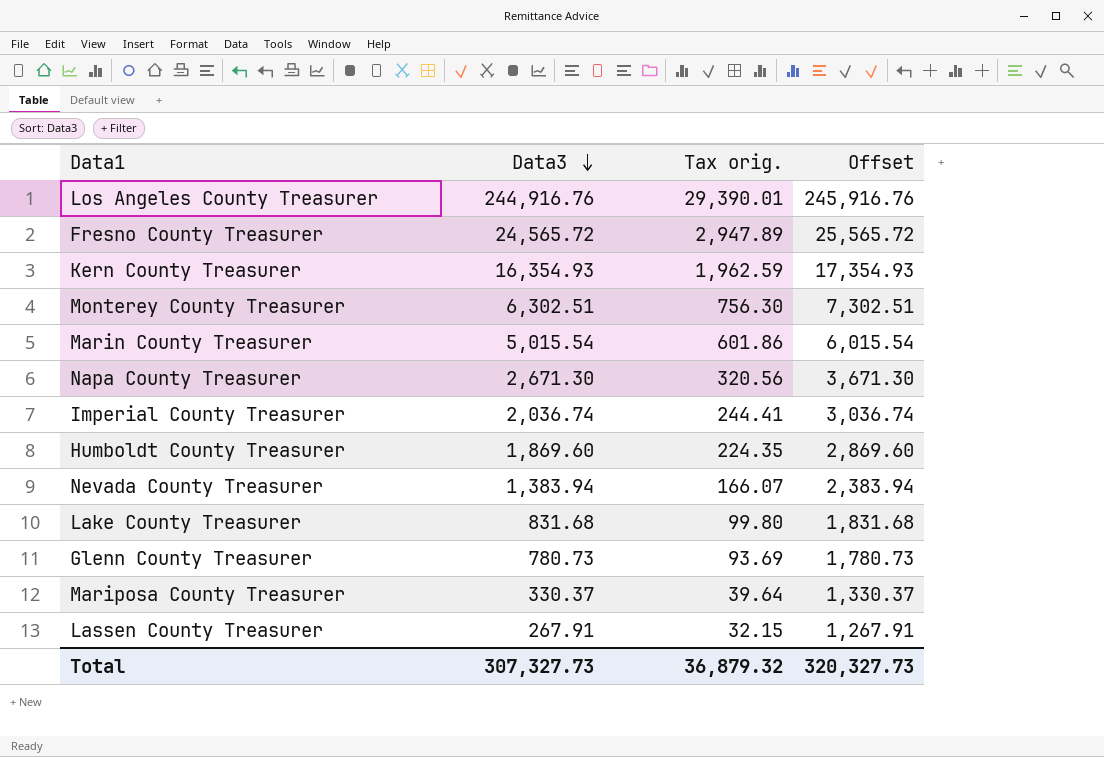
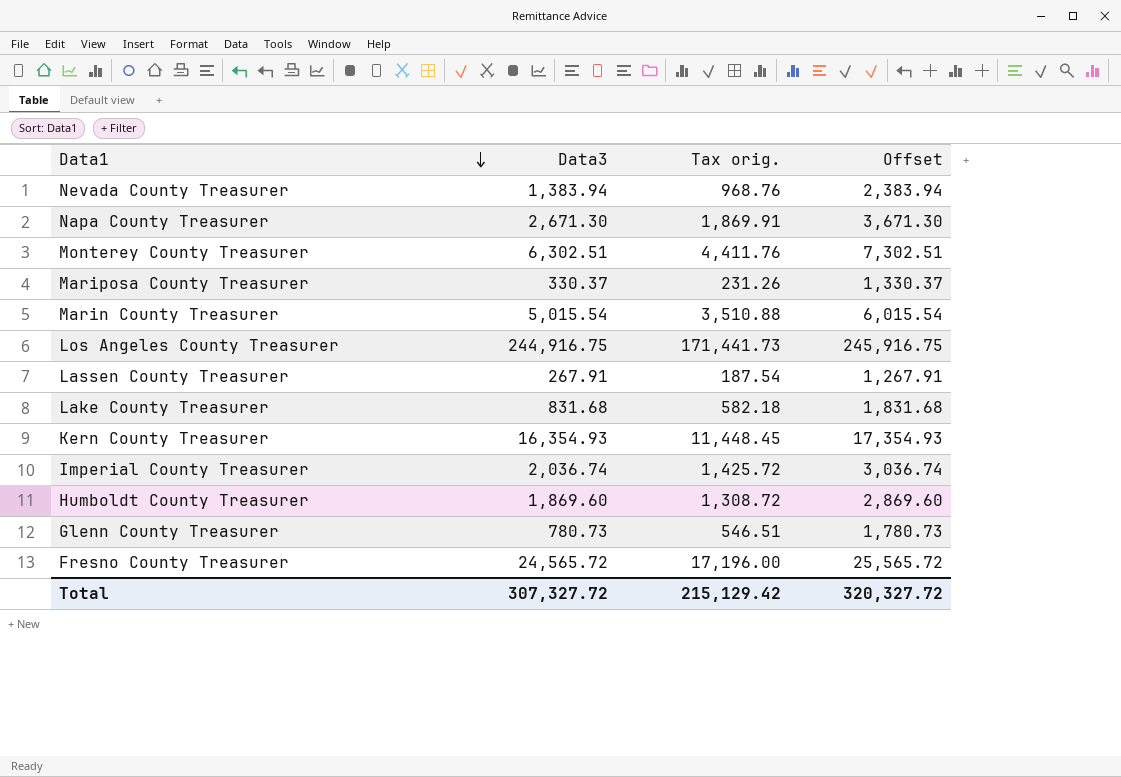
row order: Data3 descending -> Data1 descending
column Tax orig. | formula: [Data3] * 0.12 -> [Data3] * 0.7
Los Angeles County Treasurer | Data3: 244,916.76 -> 244,916.75
Los Angeles County Treasurer | Offset: 245,916.76 -> 245,916.75
Total | Data3: 307,327.73 -> 307,327.72
Total | Tax orig.: 36,879.32 -> 215,129.42
Total | Offset: 320,327.73 -> 320,327.72

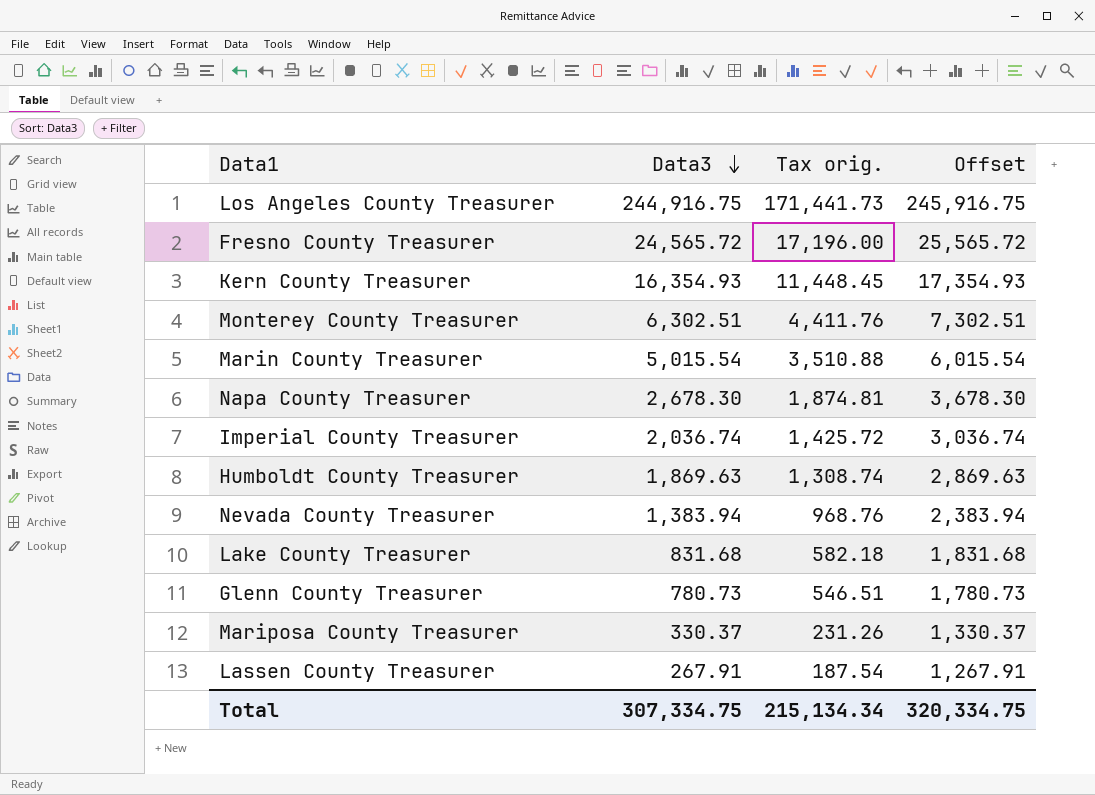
row order: Data1 descending -> Data3 descending
Napa County Treasurer | Data3: 2,671.30 -> 2,678.30
Napa County Treasurer | Tax orig.: 1,869.91 -> 1,874.81
Napa County Treasurer | Offset: 3,671.30 -> 3,678.30
Humboldt County Treasurer | Data3: 1,869.60 -> 1,869.63
Humboldt County Treasurer | Tax orig.: 1,308.72 -> 1,308.74
Humboldt County Treasurer | Offset: 2,869.60 -> 2,869.63
Total | Data3: 307,327.72 -> 307,334.75
Total | Tax orig.: 215,129.42 -> 215,134.34
Total | Offset: 320,327.72 -> 320,334.75

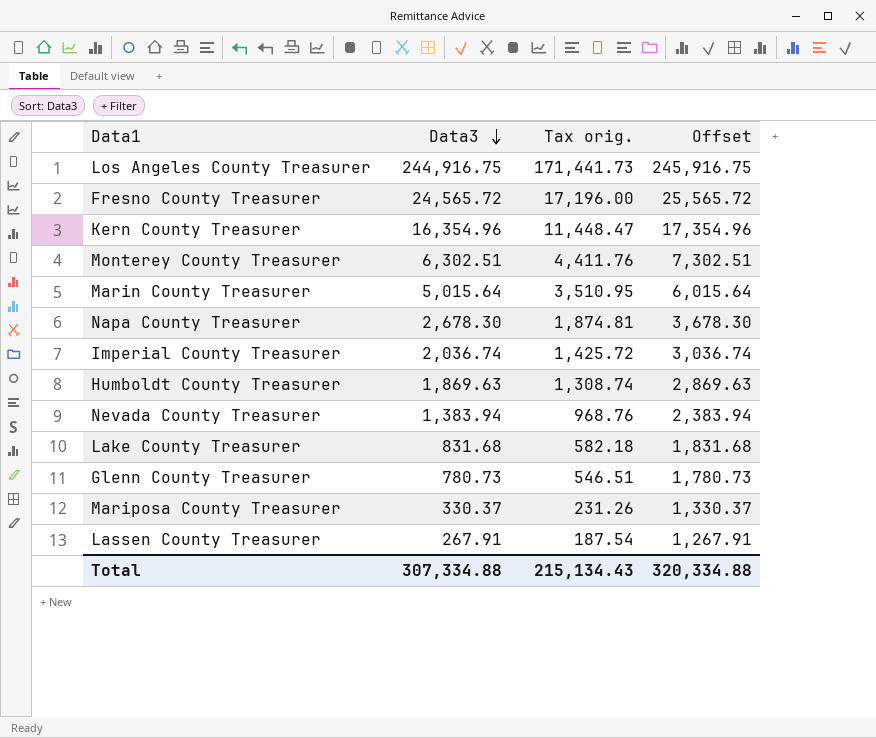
Kern County Treasurer | Data3: 16,354.93 -> 16,354.96
Kern County Treasurer | Tax orig.: 11,448.45 -> 11,448.47
Kern County Treasurer | Offset: 17,354.93 -> 17,354.96
Marin County Treasurer | Data3: 5,015.54 -> 5,015.64
Marin County Treasurer | Tax orig.: 3,510.88 -> 3,510.95
Marin County Treasurer | Offset: 6,015.54 -> 6,015.64
Total | Data3: 307,334.75 -> 307,334.88
Total | Tax orig.: 215,134.34 -> 215,134.43
Total | Offset: 320,334.75 -> 320,334.88

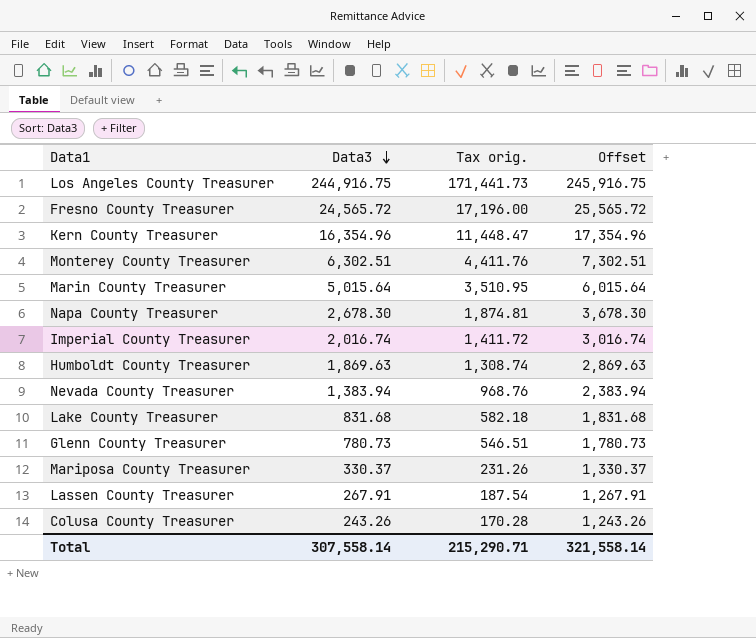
Imperial County Treasurer | Data3: 2,036.74 -> 2,016.74
Imperial County Treasurer | Tax orig.: 1,425.72 -> 1,411.72
Imperial County Treasurer | Offset: 3,036.74 -> 3,016.74
row Colusa County Treasurer: none -> 243.26 | 170.28 | 1,243.26
Total | Data3: 307,334.88 -> 307,558.14
Total | Tax orig.: 215,134.43 -> 215,290.71
Total | Offset: 320,334.88 -> 321,558.14

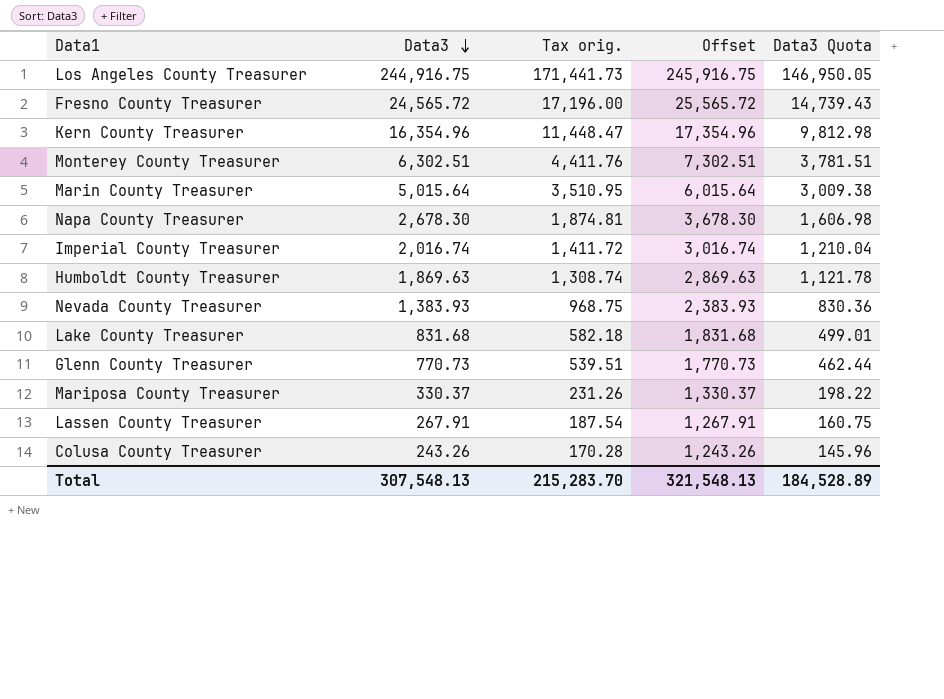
column Data3 Quota | formula: none -> [Data3] * 0.6
Nevada County Treasurer | Data3: 1,383.94 -> 1,383.93
Nevada County Treasurer | Tax orig.: 968.76 -> 968.75
Nevada County Treasurer | Offset: 2,383.94 -> 2,383.93
Glenn County Treasurer | Data3: 780.73 -> 770.73
Glenn County Treasurer | Tax orig.: 546.51 -> 539.51
Glenn County Treasurer | Offset: 1,780.73 -> 1,770.73
Total | Data3: 307,558.14 -> 307,548.13
Total | Tax orig.: 215,290.71 -> 215,283.70
Total | Offset: 321,558.14 -> 321,548.13

